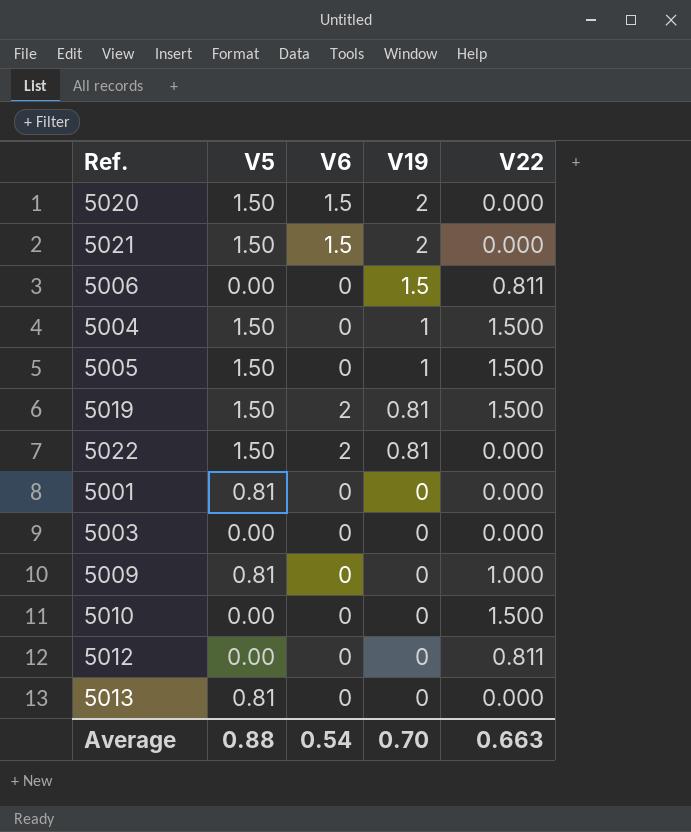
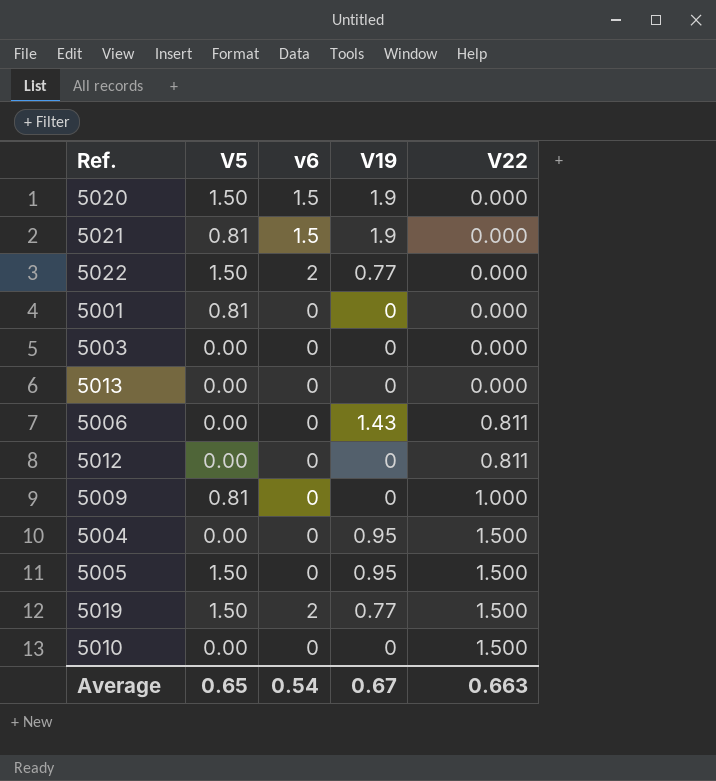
row order: V19 descending -> V22 ascending
column name: V6 -> v6
5020 | V19: 2 -> 1.9
5021 | V5: 1.50 -> 0.81
5021 | V19: 2 -> 1.9
5022 | V19: 0.81 -> 0.77
5013 | V5: 0.81 -> 0.00
5006 | V19: 1.5 -> 1.43
5004 | V5: 1.50 -> 0.00
5004 | V19: 1 -> 0.95
5005 | V19: 1 -> 0.95
5019 | V19: 0.81 -> 0.77
Average | V5: 0.88 -> 0.65
Average | V19: 0.70 -> 0.67

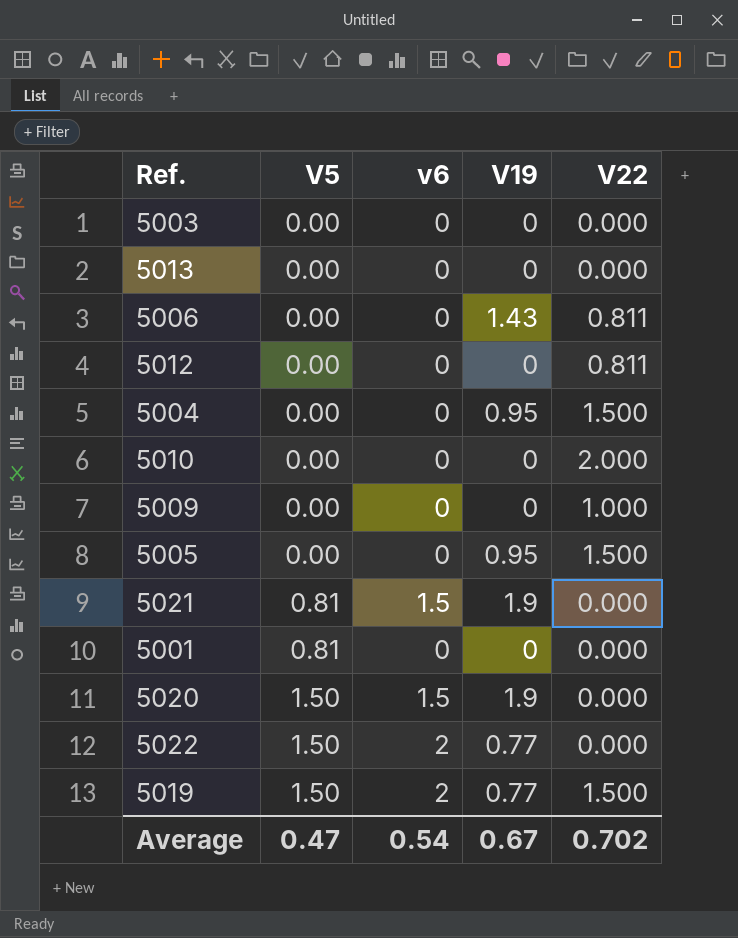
row order: V22 ascending -> V5 ascending
5010 | V22: 1.500 -> 2.000
5009 | V5: 0.81 -> 0.00
5005 | V5: 1.50 -> 0.00
Average | V5: 0.65 -> 0.47
Average | V22: 0.663 -> 0.702

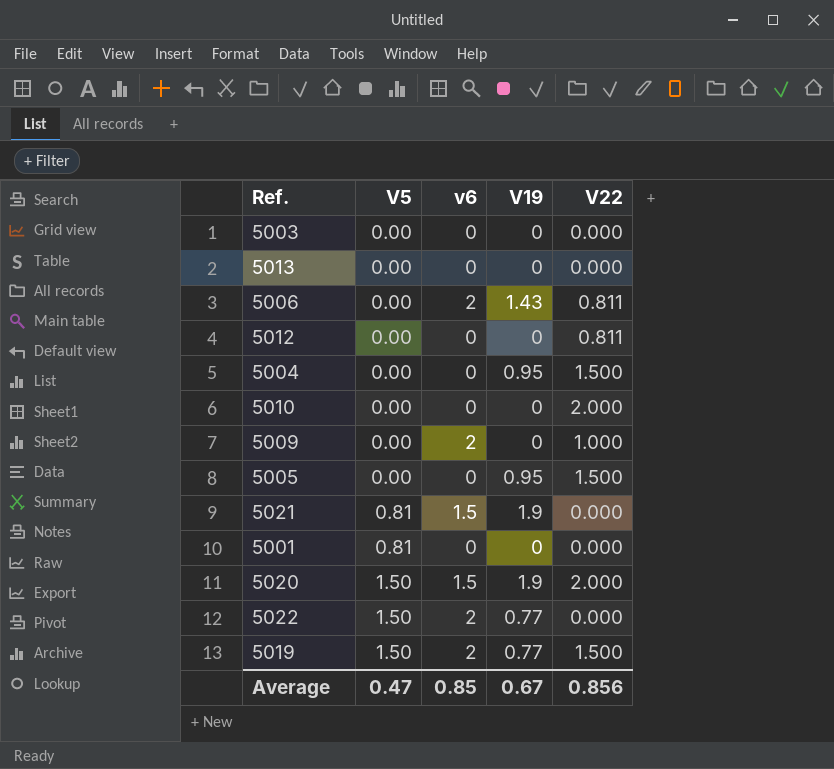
5006 | v6: 0 -> 2
5009 | v6: 0 -> 2
5020 | V22: 0.000 -> 2.000
Average | v6: 0.54 -> 0.85
Average | V22: 0.702 -> 0.856

